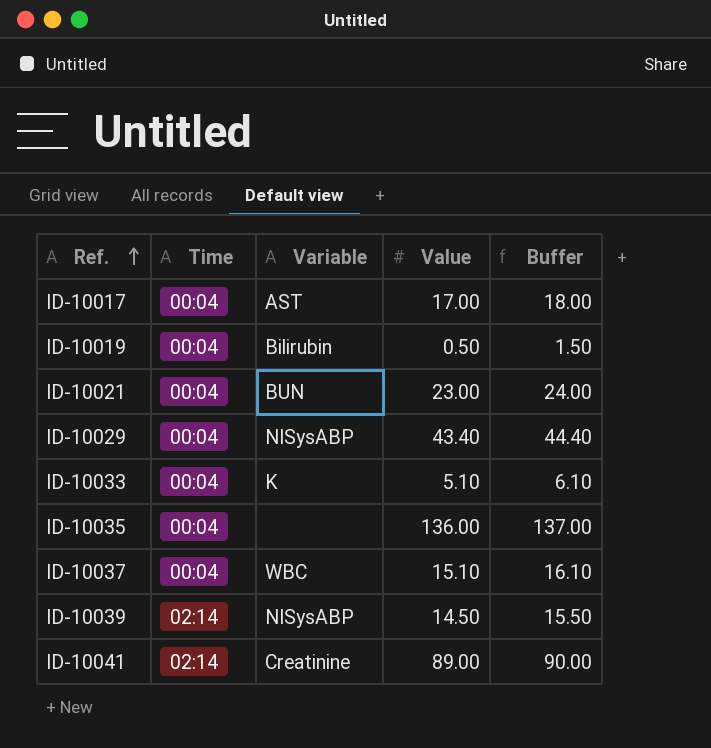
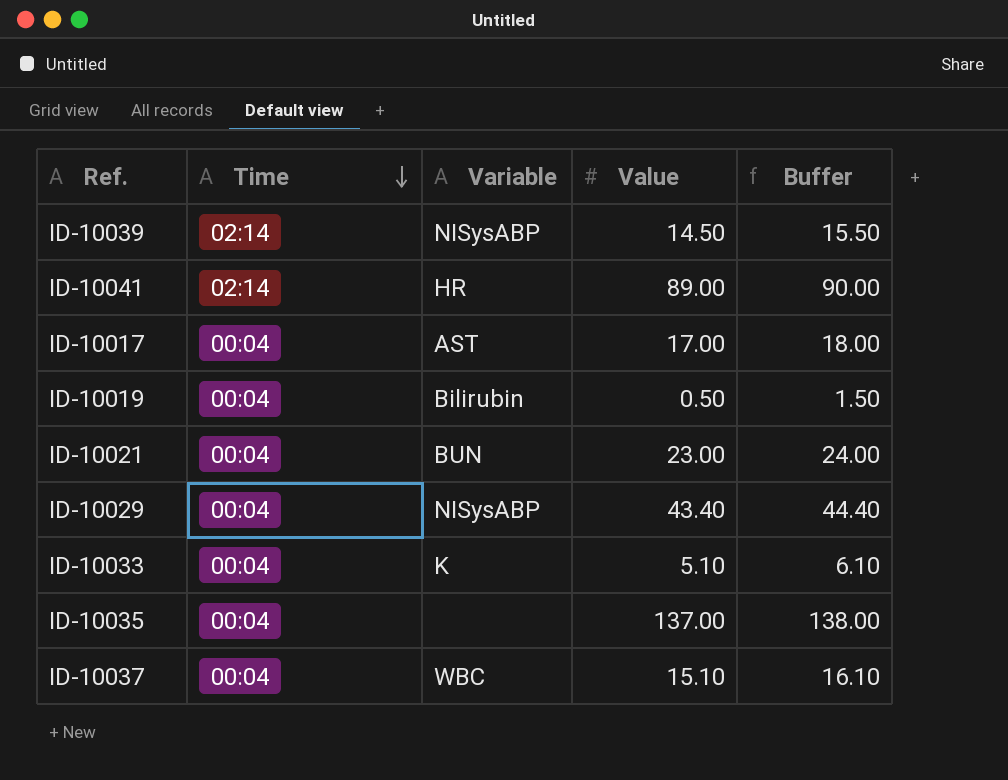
row order: Ref. ascending -> Time descending
ID-10041 | Variable: Creatinine -> HR
ID-10035 | Value: 136.00 -> 137.00
ID-10035 | Buffer: 137.00 -> 138.00

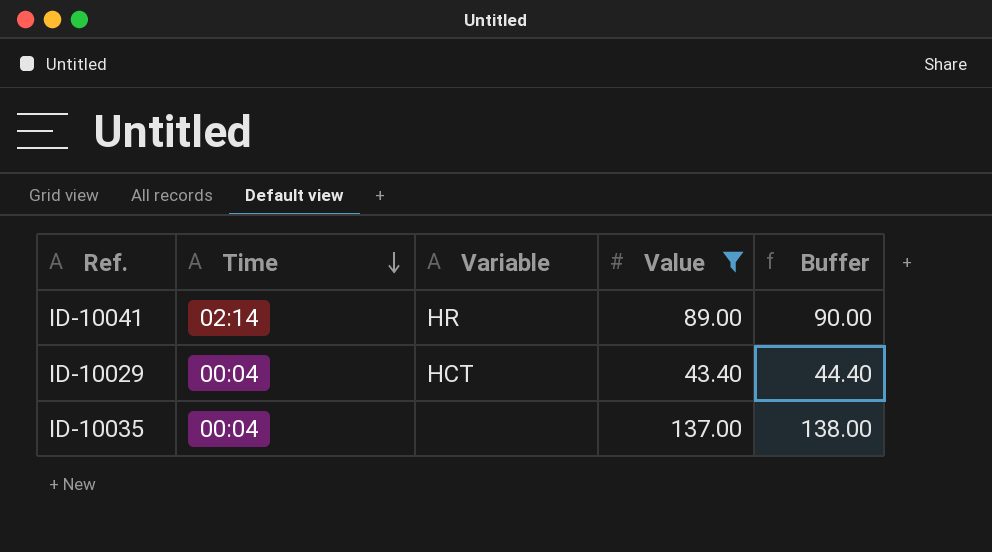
filter: none -> Value >= 43.40
ID-10029 | Variable: NISysABP -> HCT

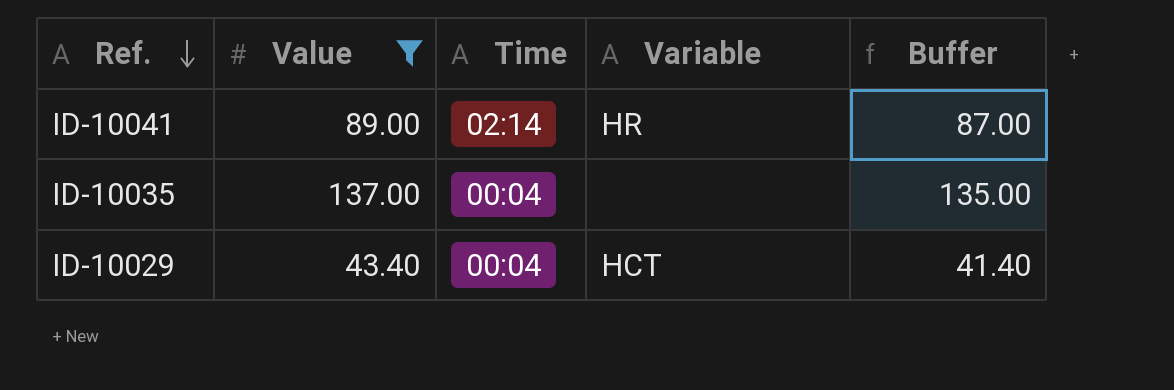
row order: Time descending -> Ref. descending
column Value | position: 4 -> 2
column Buffer | formula: [Value] + 1 -> [Value] - 2

